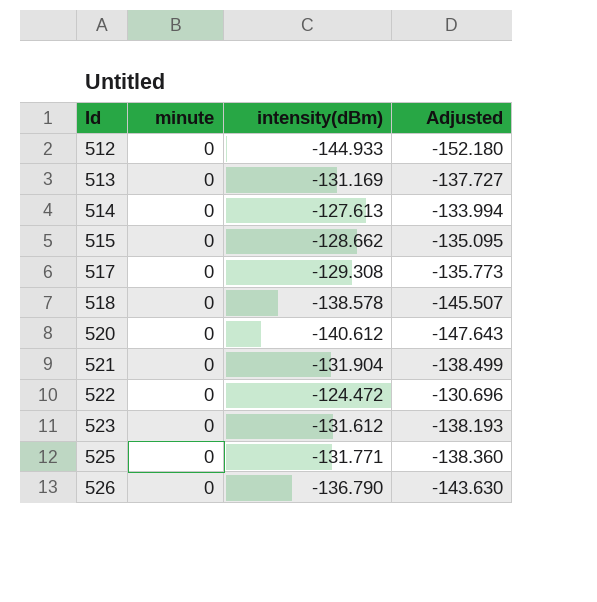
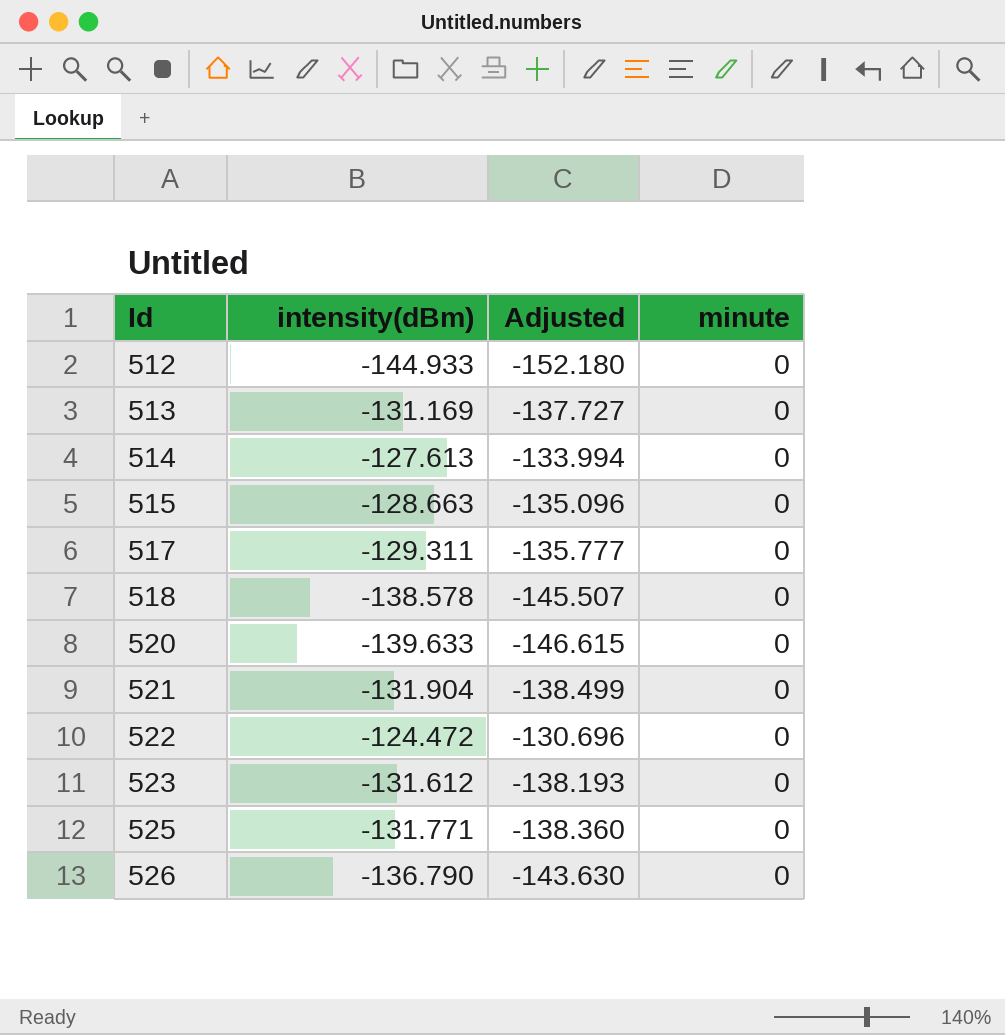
column minute | position: 2 -> 4
515 | intensity(dBm): -128.662 -> -128.663
515 | Adjusted: -135.095 -> -135.096
517 | intensity(dBm): -129.308 -> -129.311
517 | Adjusted: -135.773 -> -135.777
520 | intensity(dBm): -140.612 -> -139.633
520 | Adjusted: -147.643 -> -146.615

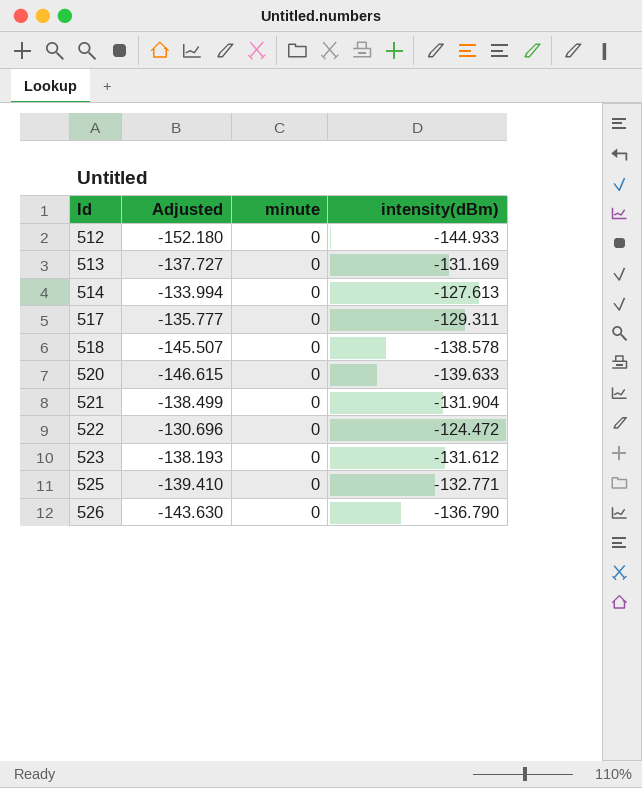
column intensity(dBm) | position: 2 -> 4
row 515: -128.663 | -135.096 | 0 -> none
525 | Adjusted: -138.360 -> -139.410
525 | intensity(dBm): -131.771 -> -132.771

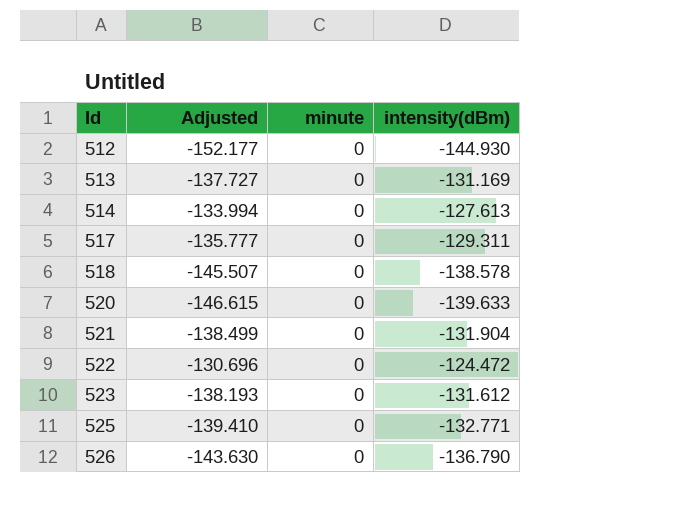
512 | Adjusted: -152.180 -> -152.177
512 | intensity(dBm): -144.933 -> -144.930

